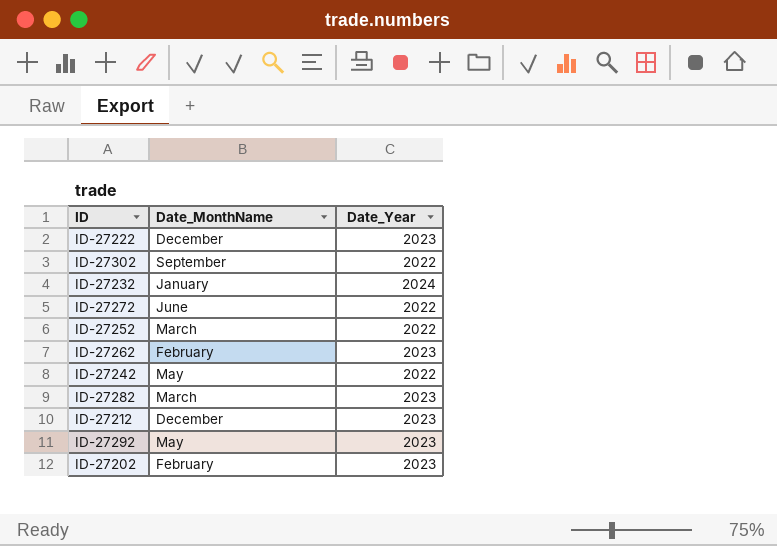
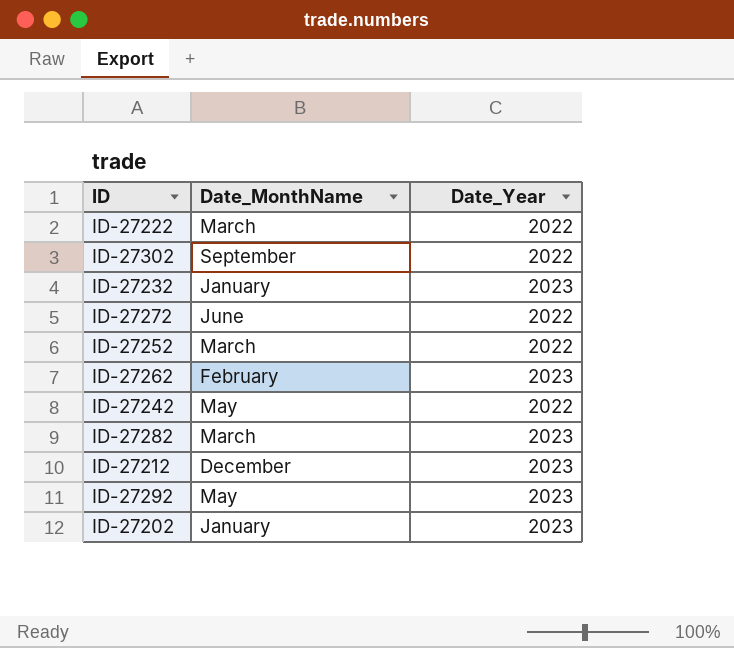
ID-27222 | Date_MonthName: December -> March
ID-27222 | Date_Year: 2023 -> 2022
ID-27232 | Date_Year: 2024 -> 2023
ID-27202 | Date_MonthName: February -> January

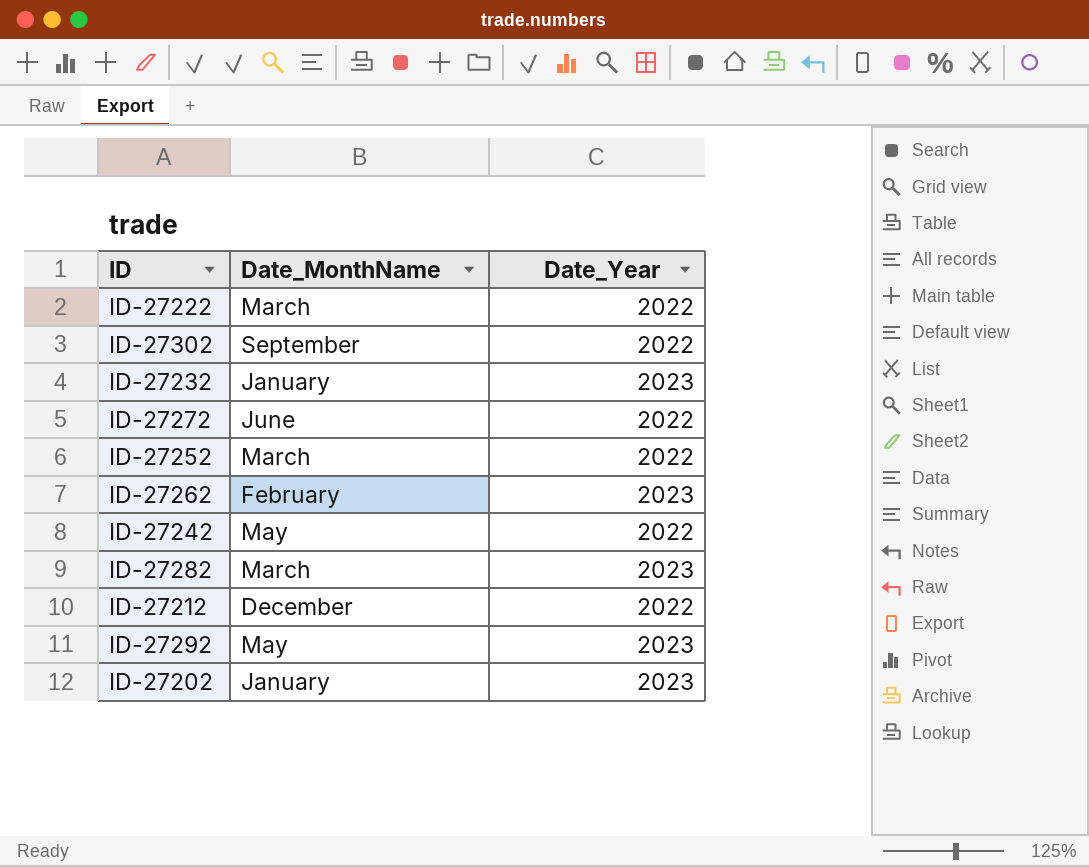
ID-27212 | Date_Year: 2023 -> 2022

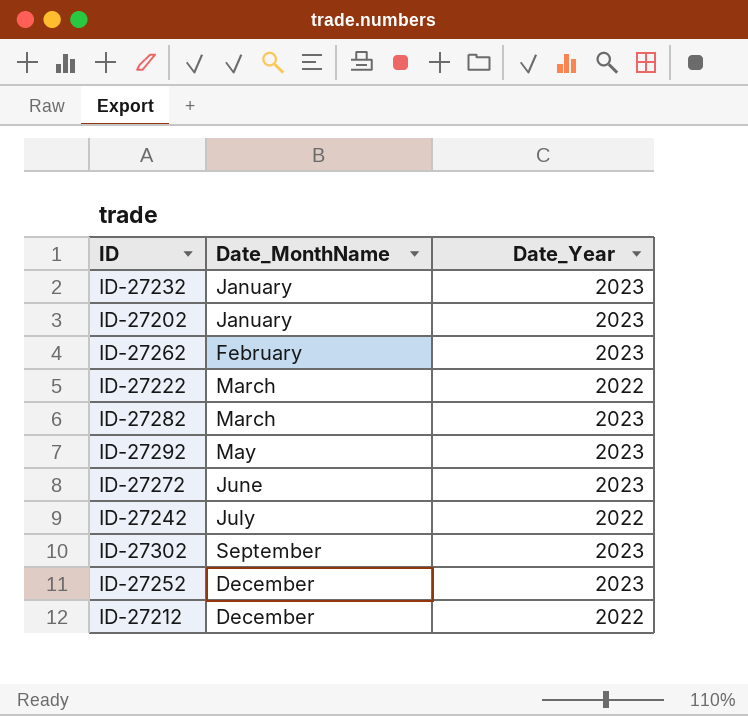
row order: none -> Date_MonthName ascending
ID-27272 | Date_Year: 2022 -> 2023
ID-27242 | Date_MonthName: May -> July
ID-27302 | Date_Year: 2022 -> 2023
ID-27252 | Date_MonthName: March -> December
ID-27252 | Date_Year: 2022 -> 2023

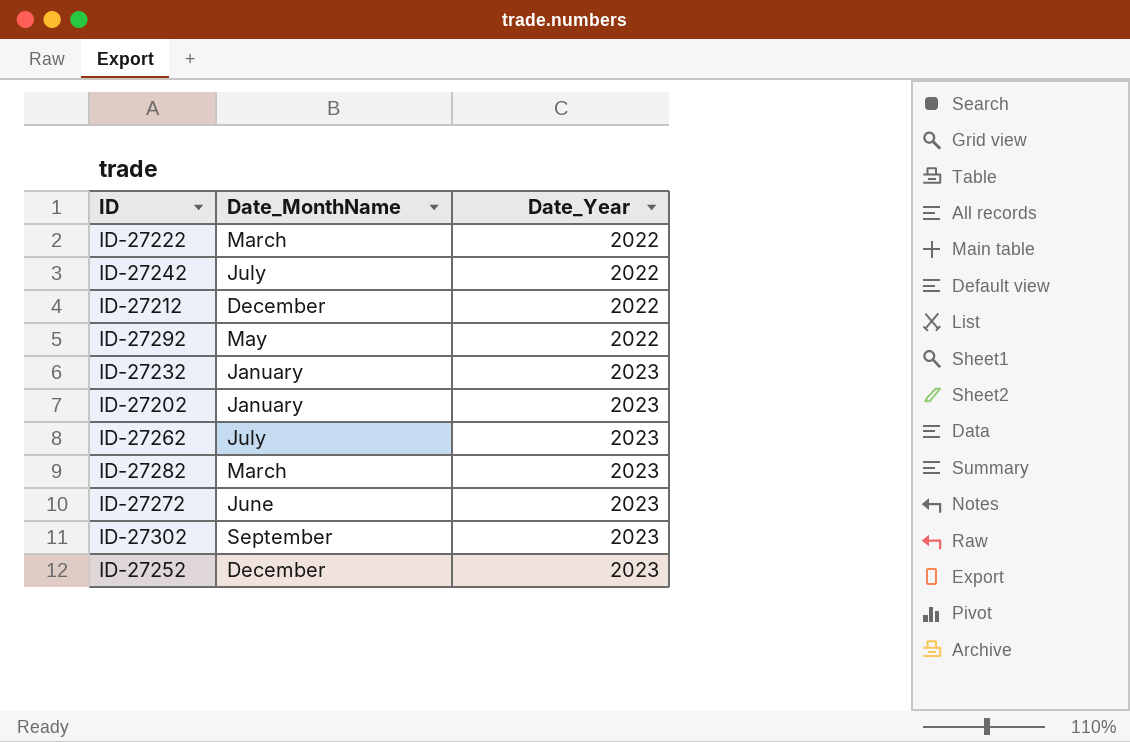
row order: Date_MonthName ascending -> Date_Year ascending
ID-27292 | Date_Year: 2023 -> 2022
ID-27262 | Date_MonthName: February -> July

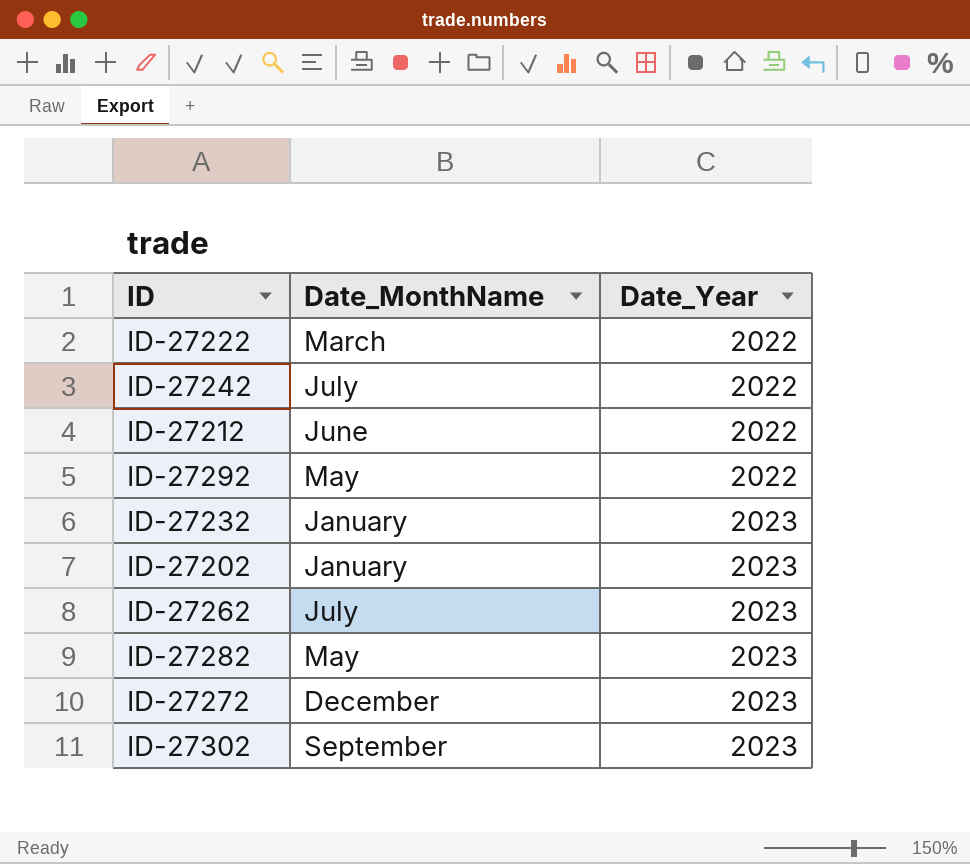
row ID-27252: December | 2023 -> none
ID-27212 | Date_MonthName: December -> June
ID-27282 | Date_MonthName: March -> May
ID-27272 | Date_MonthName: June -> December

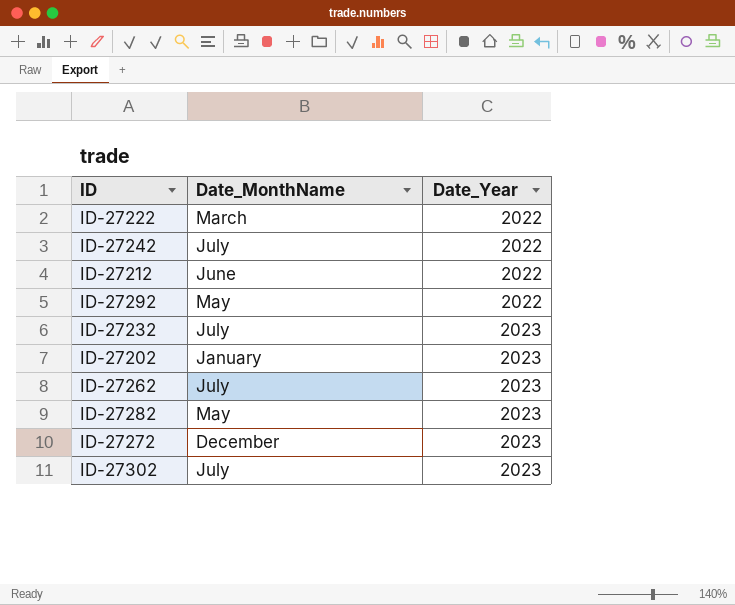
ID-27232 | Date_MonthName: January -> July
ID-27302 | Date_MonthName: September -> July

